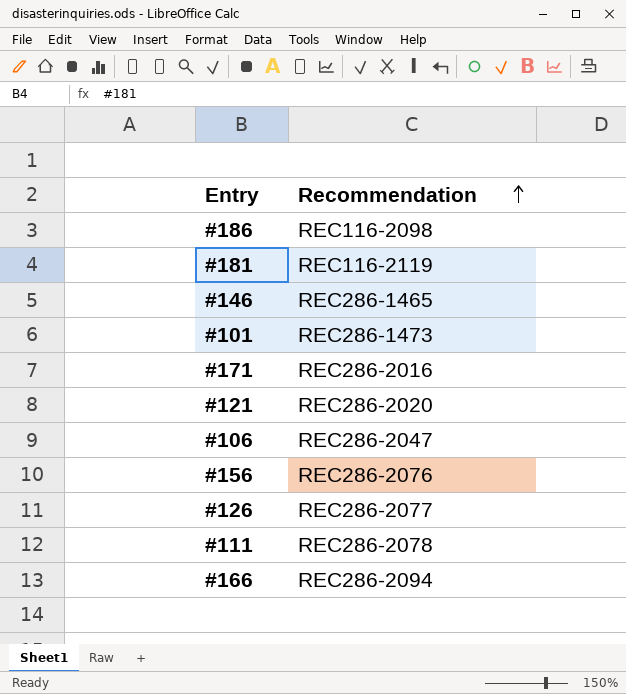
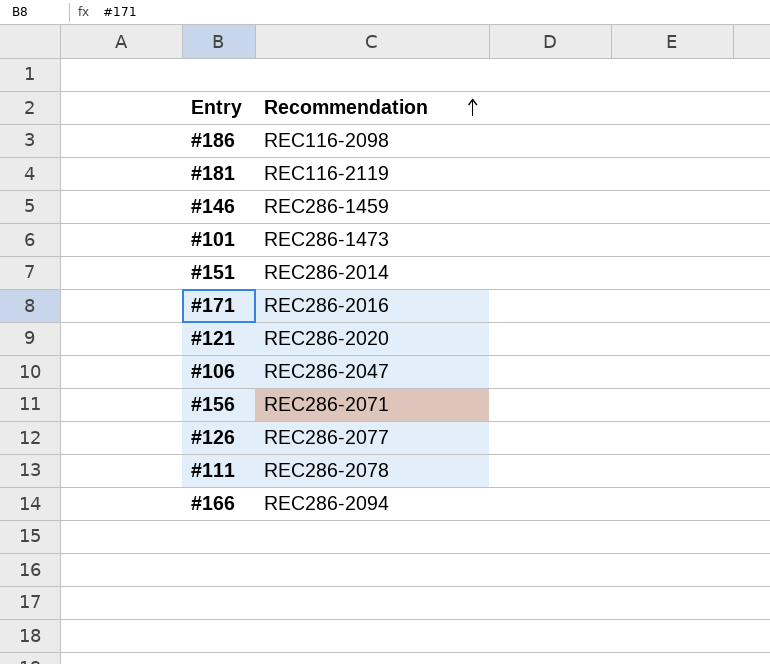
#146 | Recommendation: REC286-1465 -> REC286-1459
row #151: none -> REC286-2014
#156 | Recommendation: REC286-2076 -> REC286-2071

